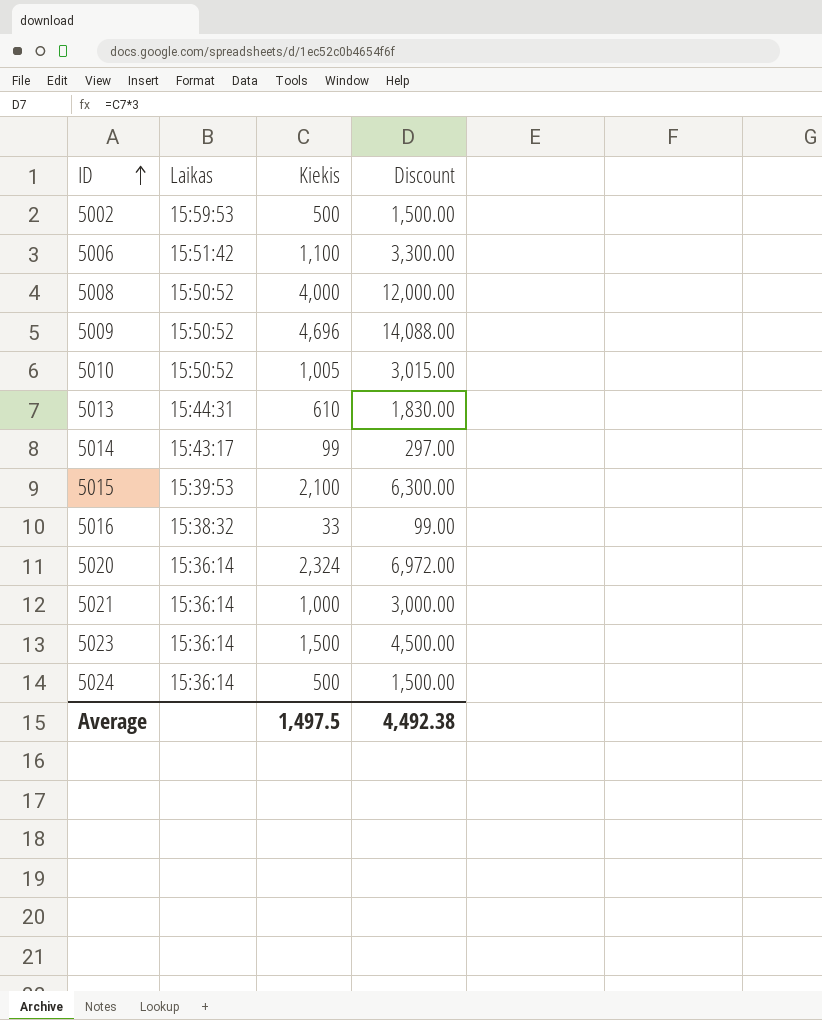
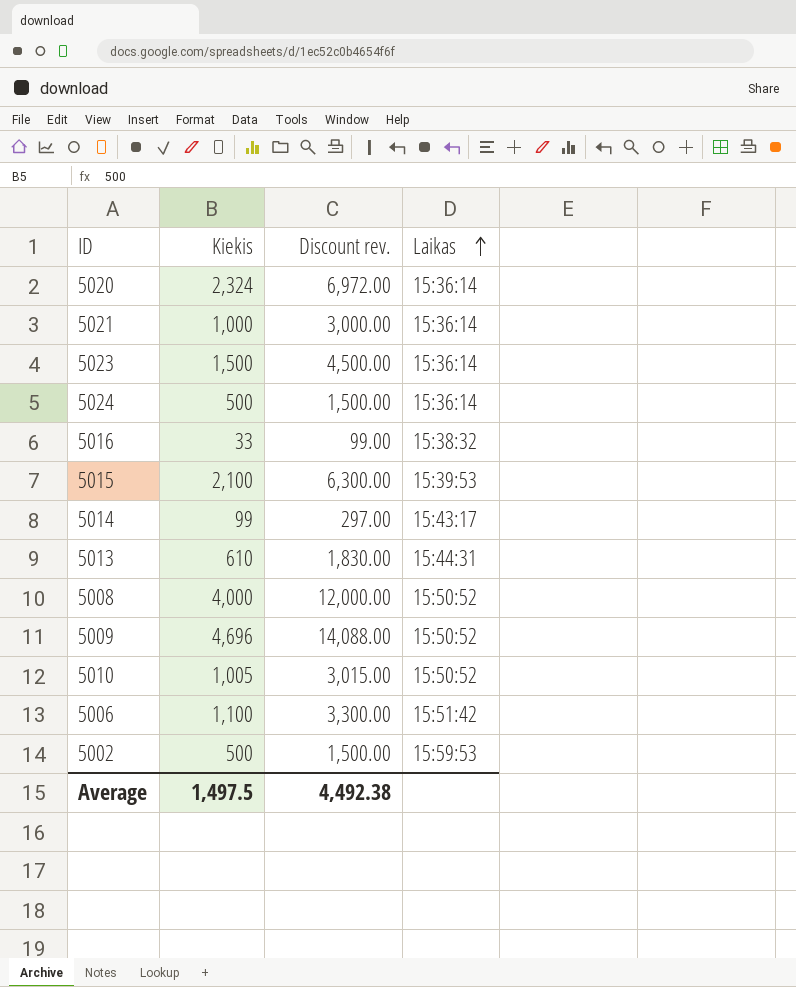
row order: ID ascending -> Laikas ascending
column name: Discount -> Discount rev.
column Laikas | position: 2 -> 4

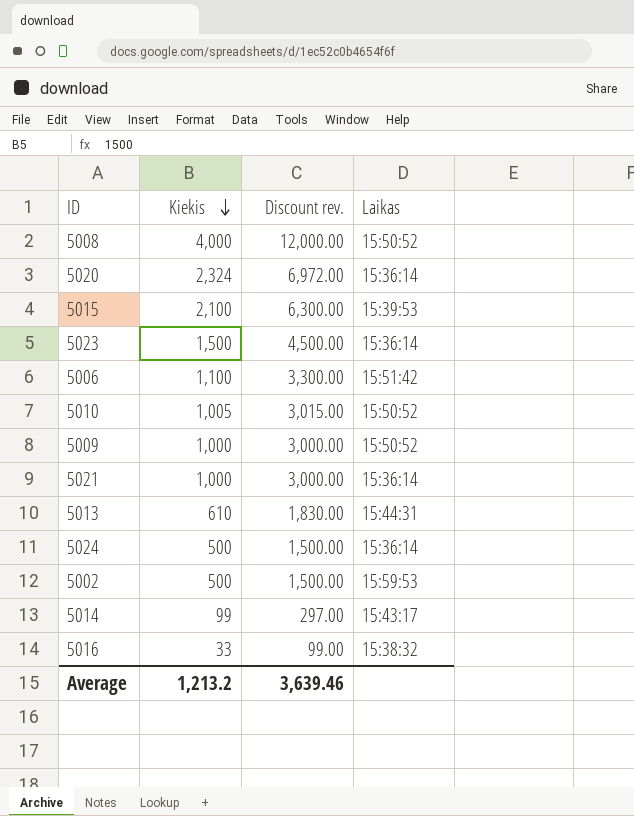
row order: Laikas ascending -> Kiekis descending
5009 | Kiekis: 4,696 -> 1,000
5009 | Discount rev.: 14,088.00 -> 3,000.00
Average | Kiekis: 1,497.5 -> 1,213.2
Average | Discount rev.: 4,492.38 -> 3,639.46

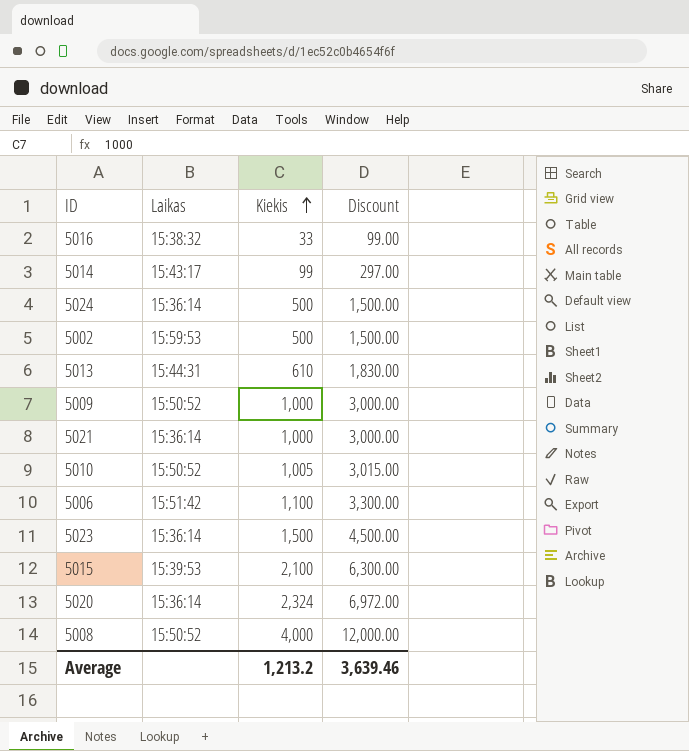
row order: Kiekis descending -> Kiekis ascending
column Laikas | position: 4 -> 2
column name: Discount rev. -> Discount

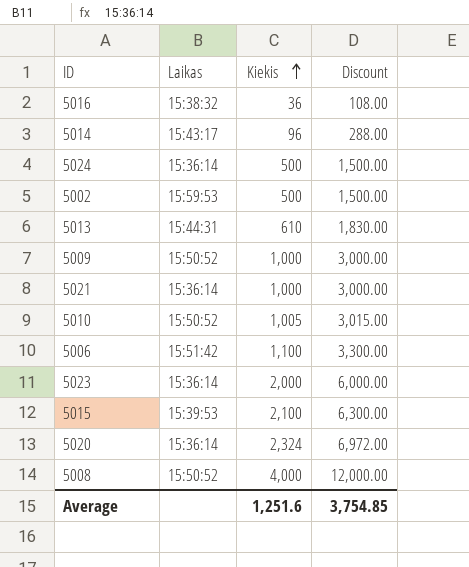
5016 | Kiekis: 33 -> 36
5016 | Discount: 99.00 -> 108.00
5014 | Kiekis: 99 -> 96
5014 | Discount: 297.00 -> 288.00
5023 | Kiekis: 1,500 -> 2,000
5023 | Discount: 4,500.00 -> 6,000.00
Average | Kiekis: 1,213.2 -> 1,251.6
Average | Discount: 3,639.46 -> 3,754.85

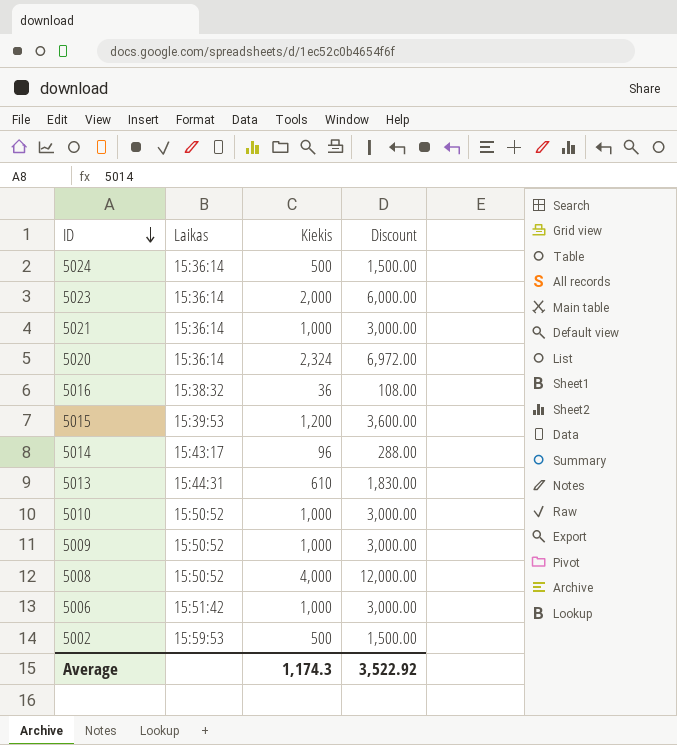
row order: Kiekis ascending -> ID descending
5015 | Kiekis: 2,100 -> 1,200
5015 | Discount: 6,300.00 -> 3,600.00
5010 | Kiekis: 1,005 -> 1,000
5010 | Discount: 3,015.00 -> 3,000.00
5006 | Kiekis: 1,100 -> 1,000
5006 | Discount: 3,300.00 -> 3,000.00
Average | Kiekis: 1,251.6 -> 1,174.3
Average | Discount: 3,754.85 -> 3,522.92

